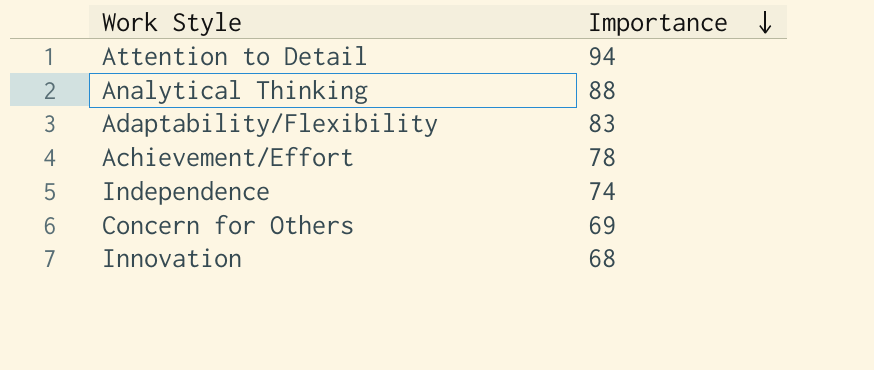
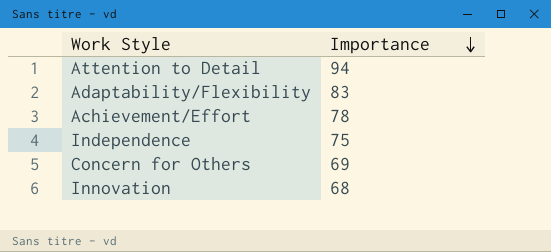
row Analytical Thinking: 88 -> none
Independence | Importance: 74 -> 75

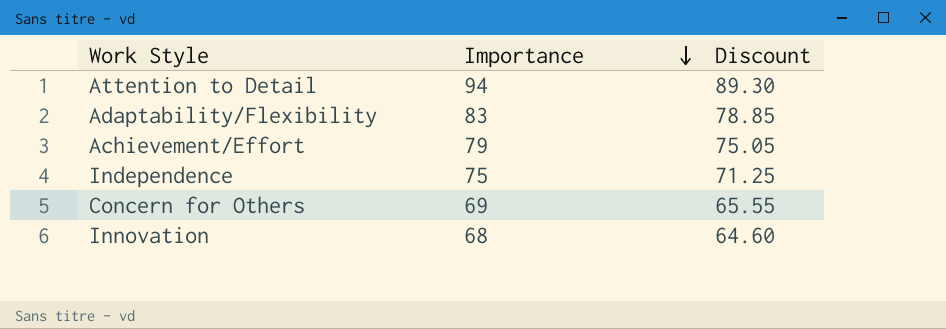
column Discount | formula: none -> [Importance] * 0.95
Achievement/Effort | Importance: 78 -> 79

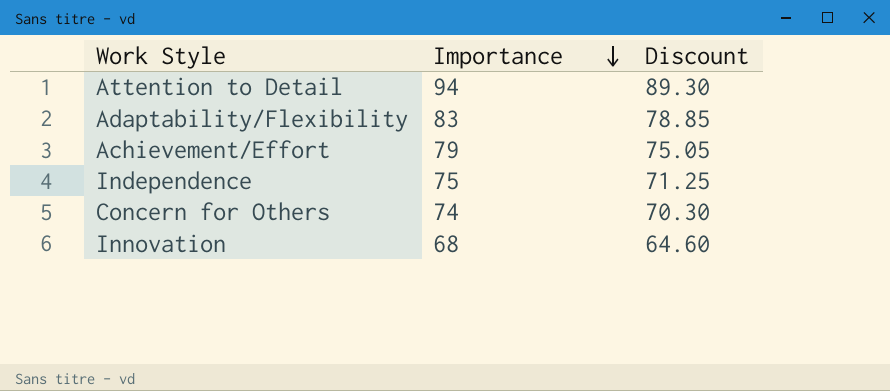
Concern for Others | Importance: 69 -> 74
Concern for Others | Discount: 65.55 -> 70.30

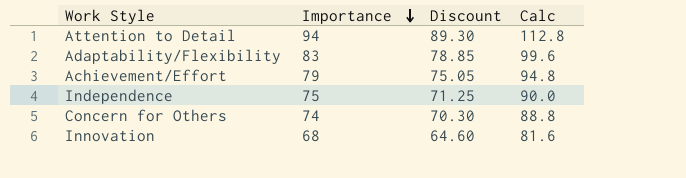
column Calc | formula: none -> [Importance] * 1.2

